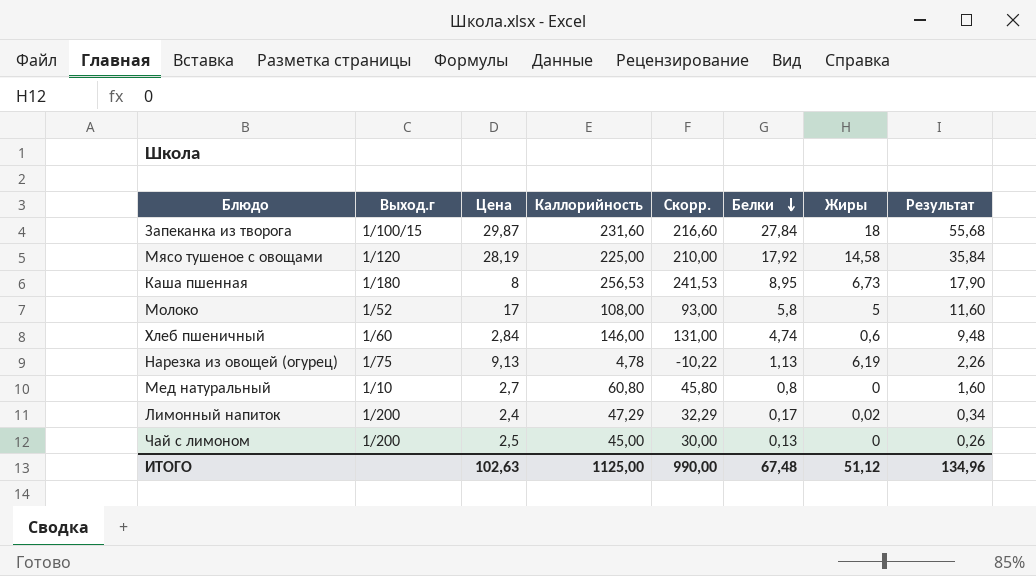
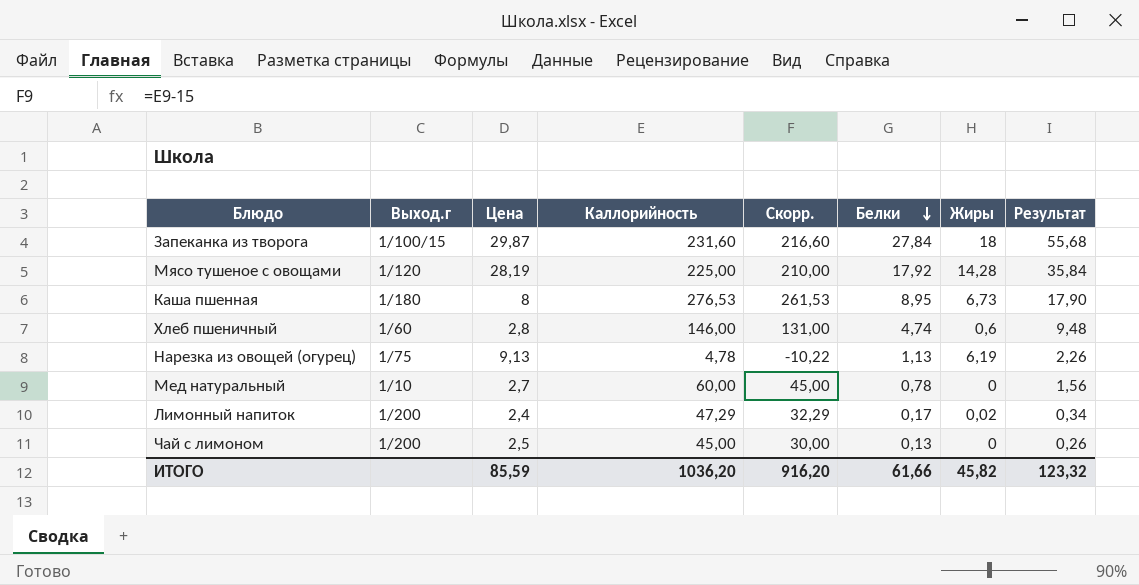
row Молоко: 1/52 | 17 | 108,00 | 93,00 | 5,8 | 5 | 11,60 -> none
Мясо тушеное с овощами | Жиры: 14,58 -> 14,28
Каша пшенная | Каллорийность: 256,53 -> 276,53
Каша пшенная | Скорр.: 241,53 -> 261,53
Хлеб пшеничный | Цена: 2,84 -> 2,8
Мед натуральный | Каллорийность: 60,80 -> 60,00
Мед натуральный | Скорр.: 45,80 -> 45,00
Мед натуральный | Белки: 0,8 -> 0,78
Мед натуральный | Результат: 1,60 -> 1,56
ИТОГО | Цена: 102,63 -> 85,59
ИТОГО | Каллорийность: 1125,00 -> 1036,20
ИТОГО | Скорр.: 990,00 -> 916,20
ИТОГО | Белки: 67,48 -> 61,66
ИТОГО | Жиры: 51,12 -> 45,82
ИТОГО | Результат: 134,96 -> 123,32

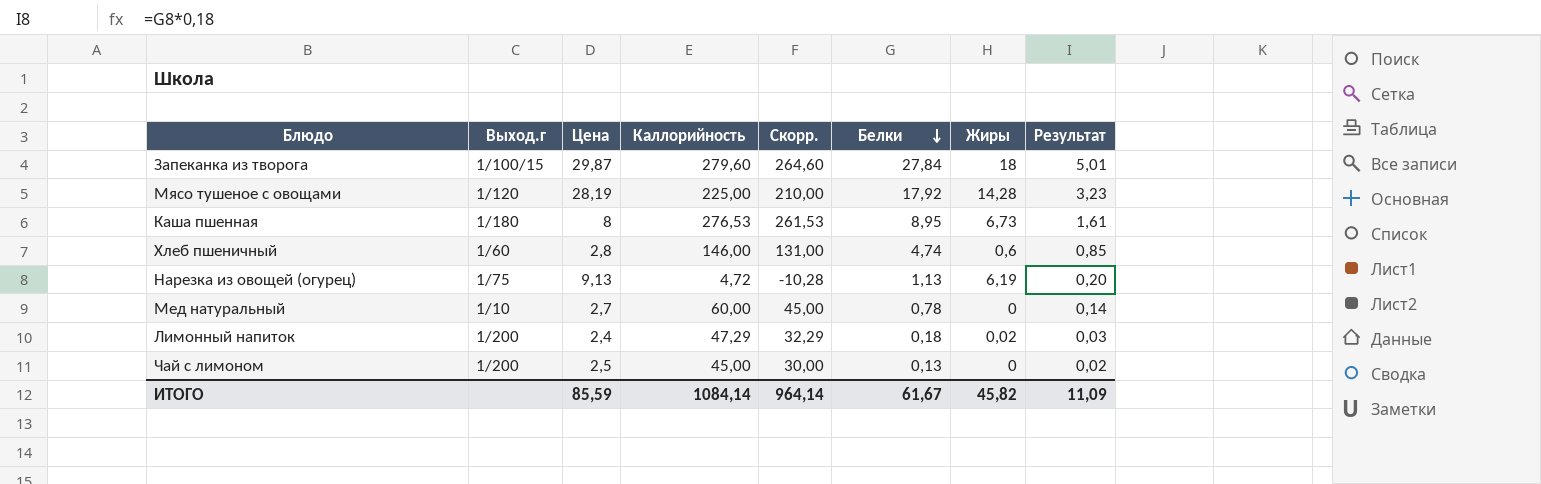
column Результат | formula: [Белки] * 2 -> [Белки] * 0,18
Запеканка из творога | Каллорийность: 231,60 -> 279,60
Запеканка из творога | Скорр.: 216,60 -> 264,60
Нарезка из овощей (огурец) | Каллорийность: 4,78 -> 4,72
Нарезка из овощей (огурец) | Скорр.: -10,22 -> -10,28
Лимонный напиток | Белки: 0,17 -> 0,18
ИТОГО | Каллорийность: 1036,20 -> 1084,14
ИТОГО | Скорр.: 916,20 -> 964,14
ИТОГО | Белки: 61,66 -> 61,67
ИТОГО | Результат: 123,32 -> 11,09

